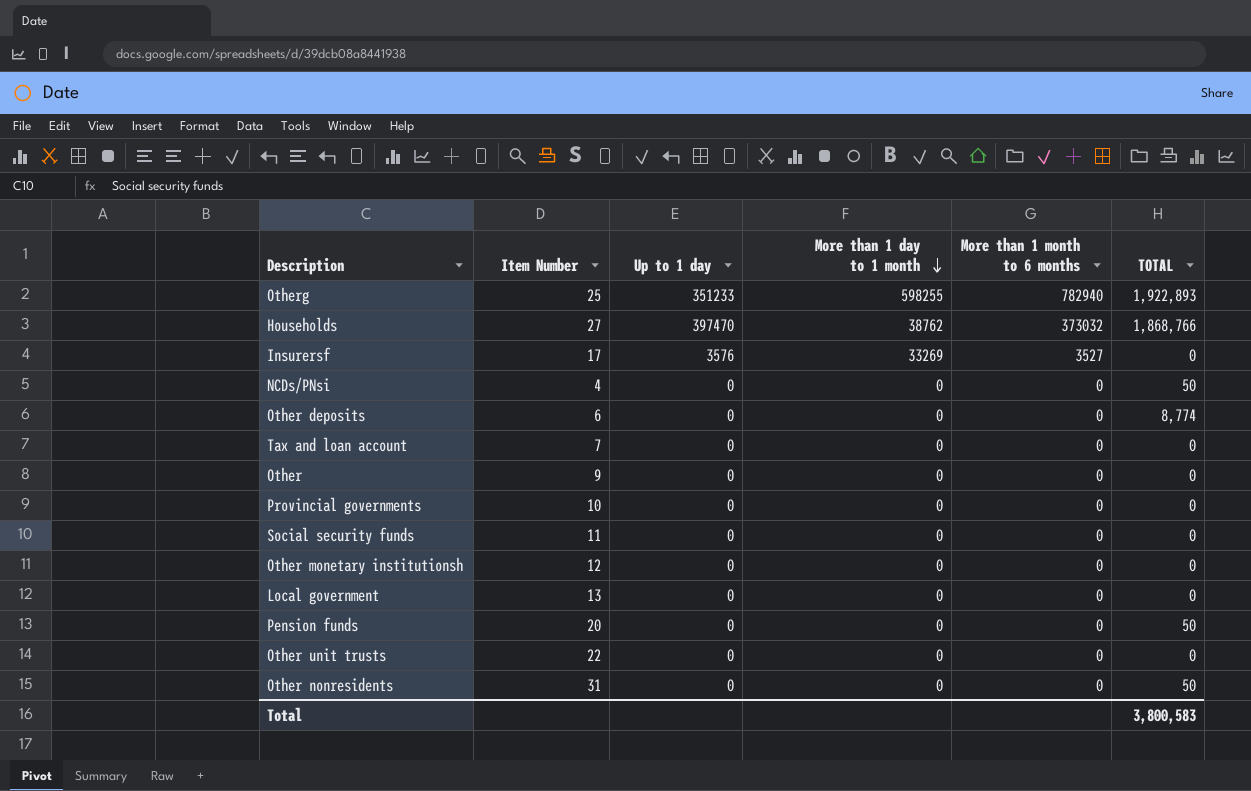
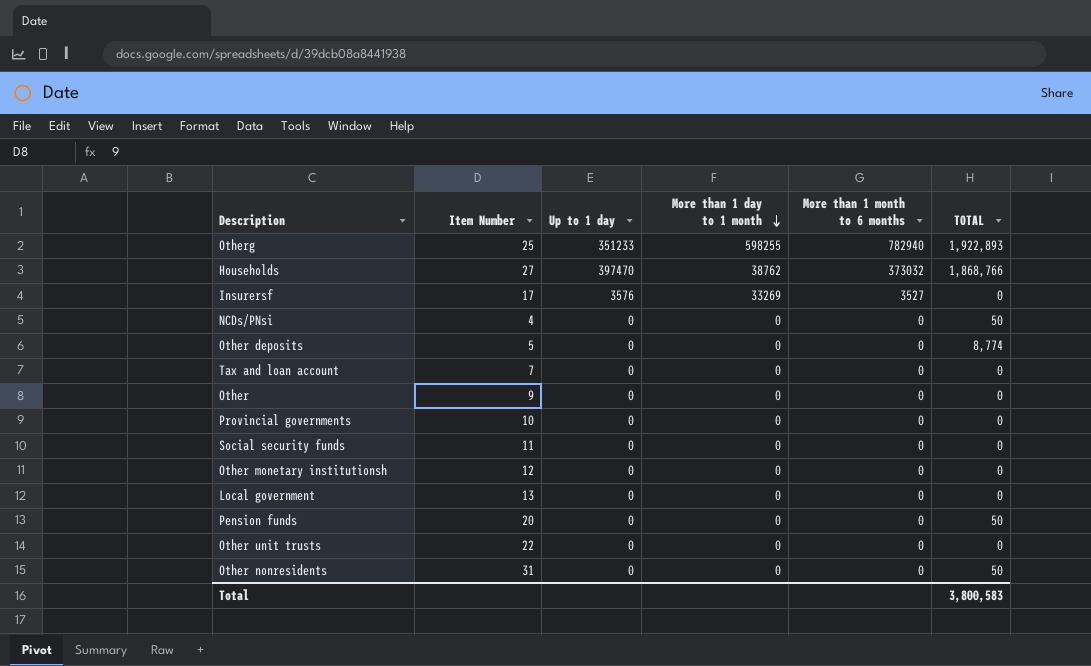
Other deposits | Item Number: 6 -> 5

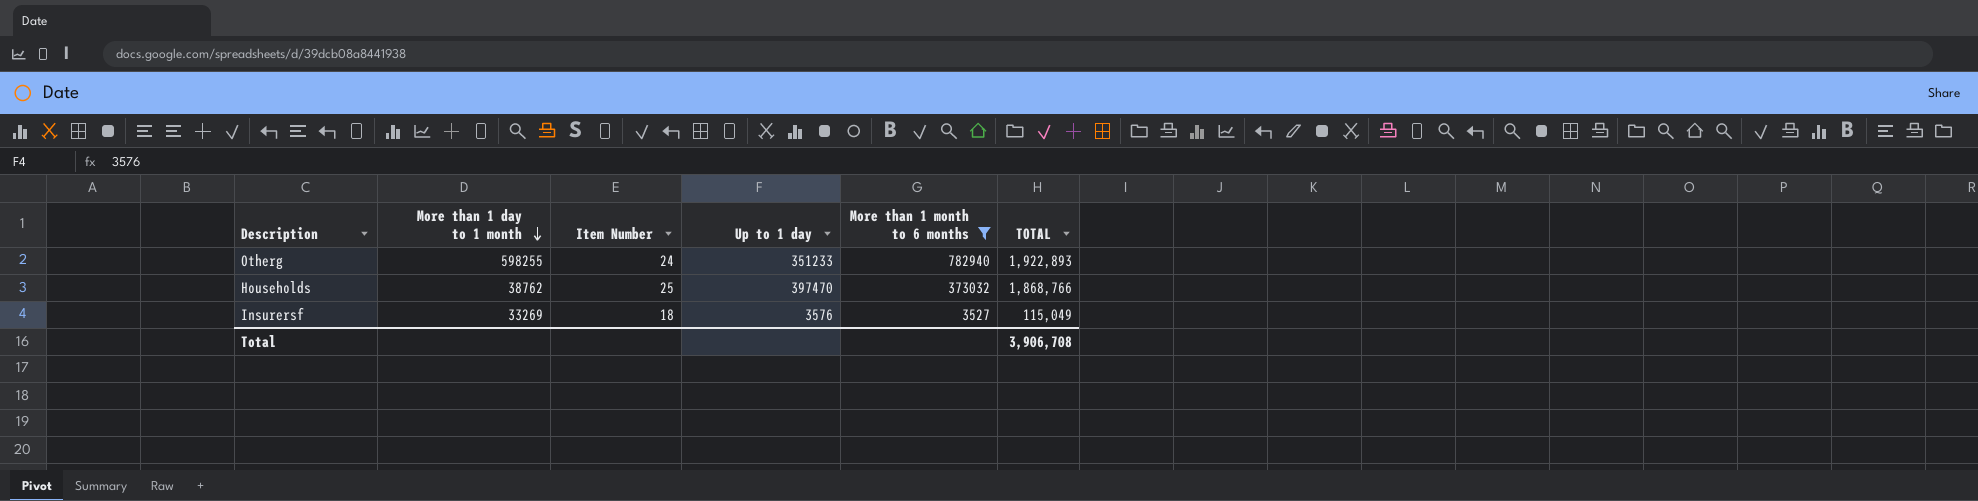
filter: none -> More than 1 month to 6 months != 0
column More than 1 day to 1 month | position: 4 -> 2
Otherg | Item Number: 25 -> 24
Households | Item Number: 27 -> 25
Insurersf | Item Number: 17 -> 18
Insurersf | TOTAL: 0 -> 115,049
Total | TOTAL: 3,800,583 -> 3,906,708

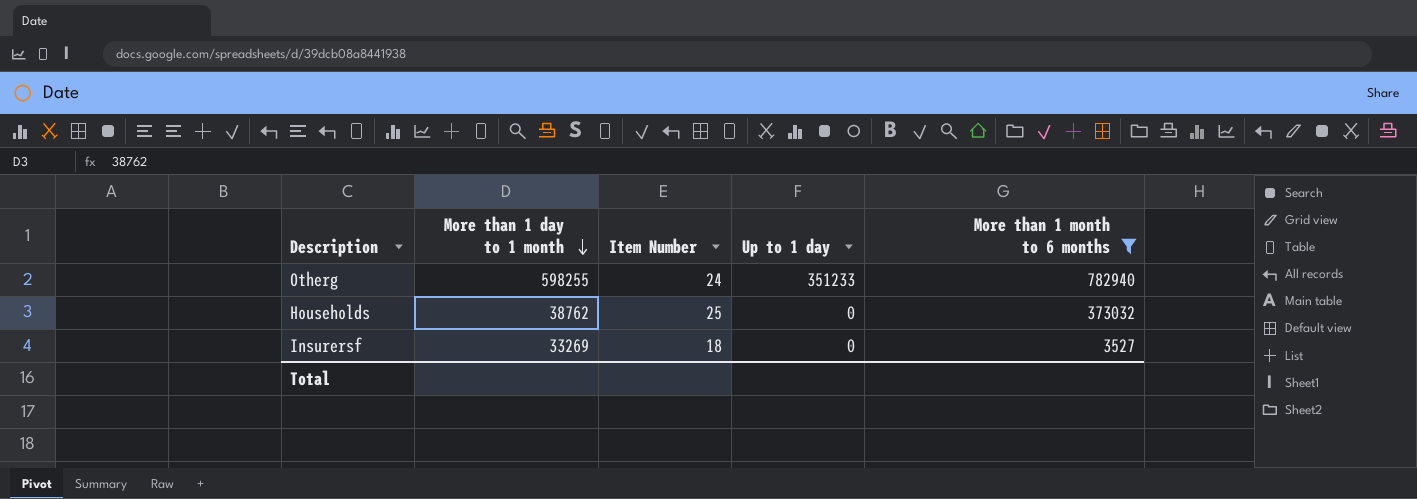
column TOTAL | position: 6 -> none
Households | Up to 1 day: 397470 -> 0
Insurersf | Up to 1 day: 3576 -> 0

